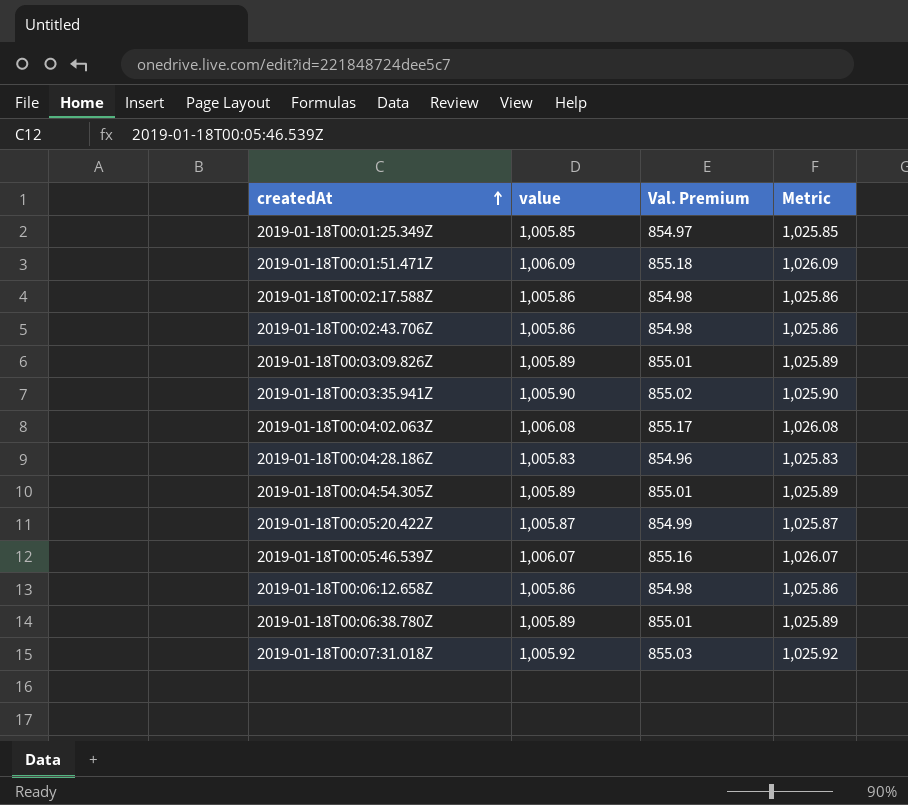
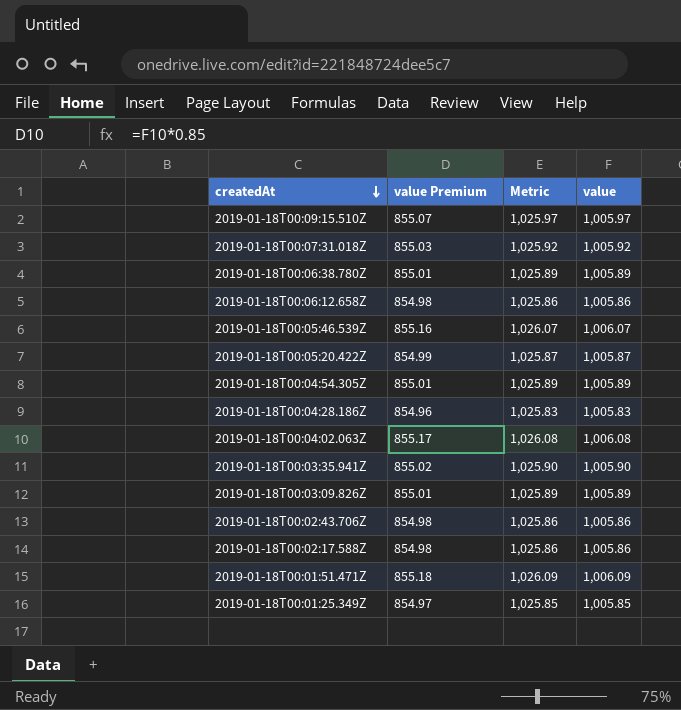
row order: createdAt ascending -> createdAt descending
column name: Val. Premium -> value Premium
column value | position: 2 -> 4
row 2019-01-18T00:09:15.510Z: none -> 855.07 | 1,025.97 | 1,005.97

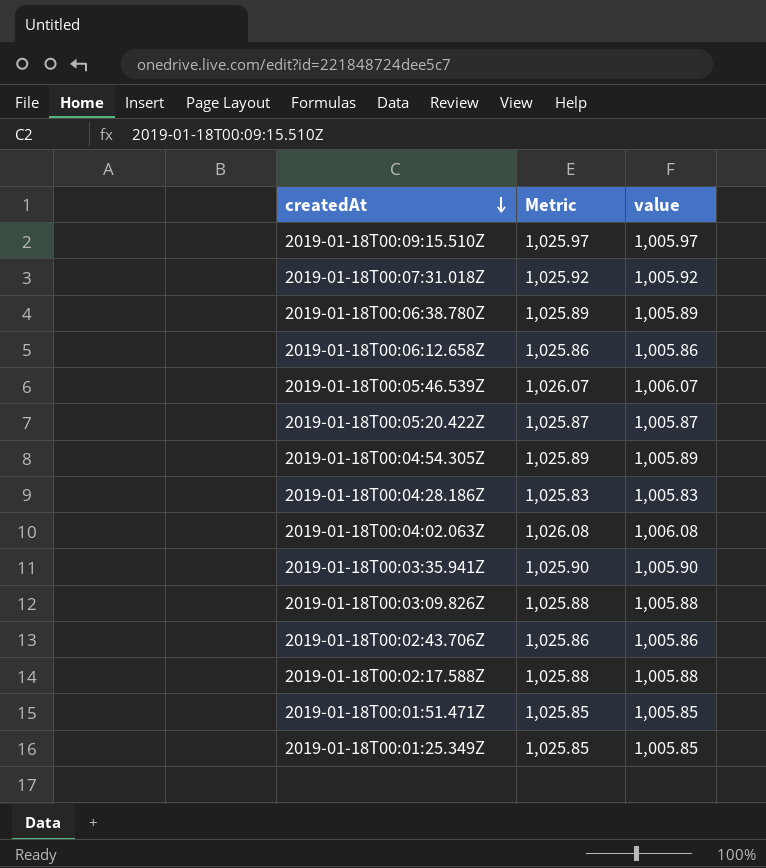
column value Premium | formula: [value] * 0.85 -> none
2019-01-18T00:03:09.826Z | Metric: 1,025.89 -> 1,025.88
2019-01-18T00:03:09.826Z | value: 1,005.89 -> 1,005.88
2019-01-18T00:02:17.588Z | Metric: 1,025.86 -> 1,025.88
2019-01-18T00:02:17.588Z | value: 1,005.86 -> 1,005.88
2019-01-18T00:01:51.471Z | Metric: 1,026.09 -> 1,025.85
2019-01-18T00:01:51.471Z | value: 1,006.09 -> 1,005.85

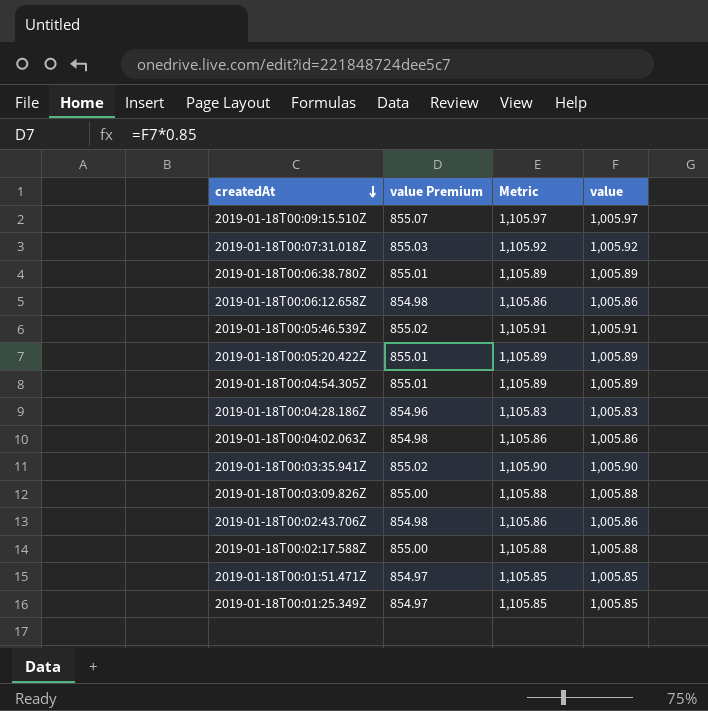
column value Premium | formula: none -> [value] * 0.85
column Metric | formula: [value] + 20 -> [value] + 100
2019-01-18T00:05:46.539Z | value: 1,006.07 -> 1,005.91
2019-01-18T00:05:20.422Z | value: 1,005.87 -> 1,005.89
2019-01-18T00:04:02.063Z | value: 1,006.08 -> 1,005.86

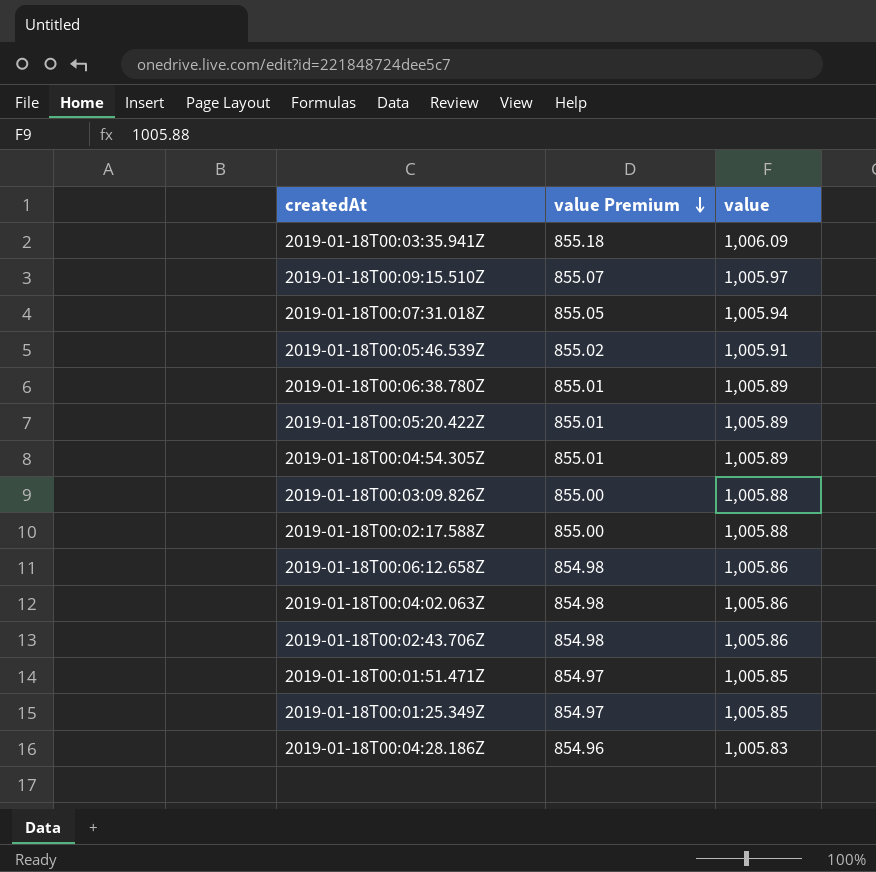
row order: createdAt descending -> value Premium descending
column Metric | formula: [value] + 100 -> none
2019-01-18T00:03:35.941Z | value Premium: 855.02 -> 855.18
2019-01-18T00:03:35.941Z | value: 1,005.90 -> 1,006.09
2019-01-18T00:07:31.018Z | value Premium: 855.03 -> 855.05
2019-01-18T00:07:31.018Z | value: 1,005.92 -> 1,005.94

